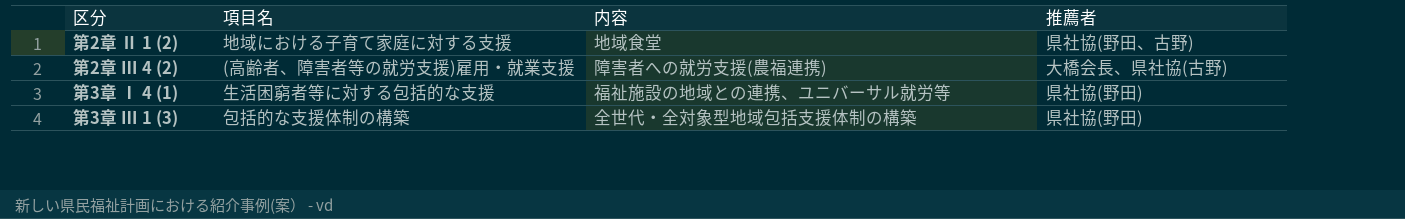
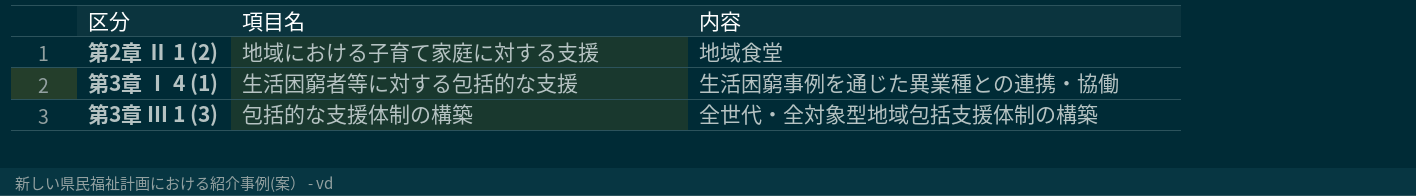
column 推薦者 | position: 4 -> none
row 第2章 Ⅲ 4 (2): (高齢者、障害者等の就労支援)雇用・就業支援 | 障害者への就労支援(農福連携) | 大橋会長、県社協(古野) -> none
第3章 Ⅰ 4 (1) | 内容: 福祉施設の地域との連携、ユニバーサル就労等 -> 生活困窮事例を通じた異業種との連携・協働

